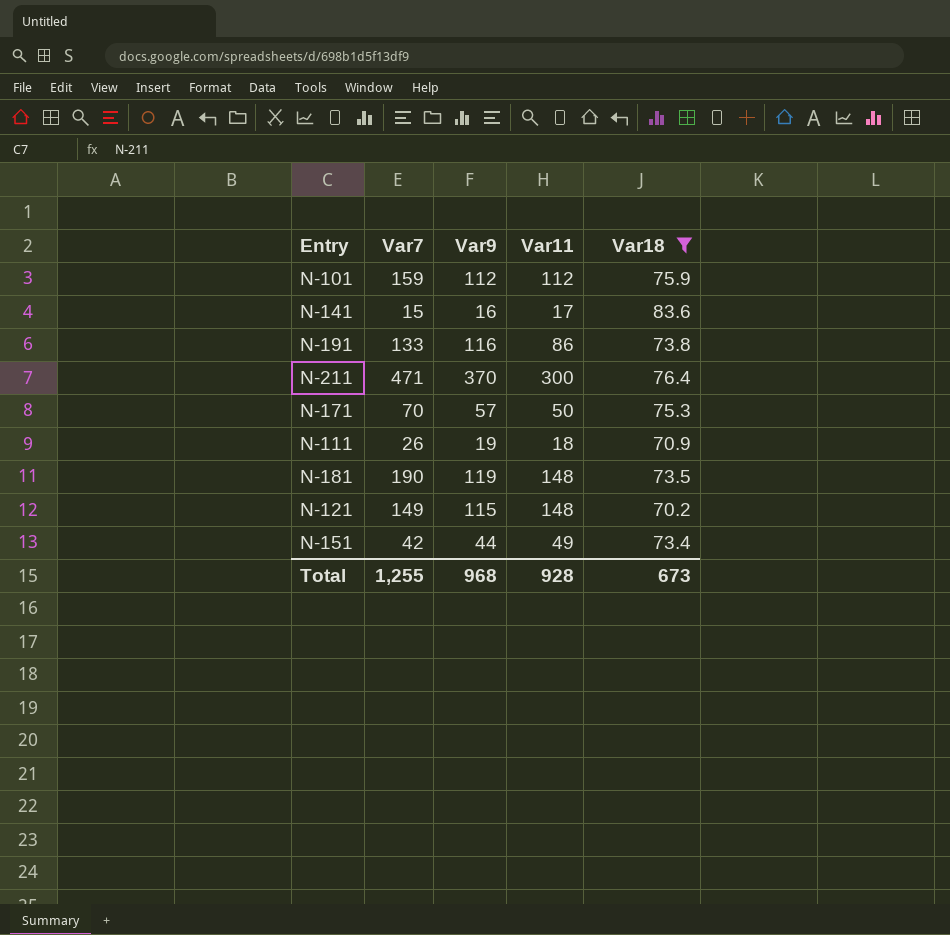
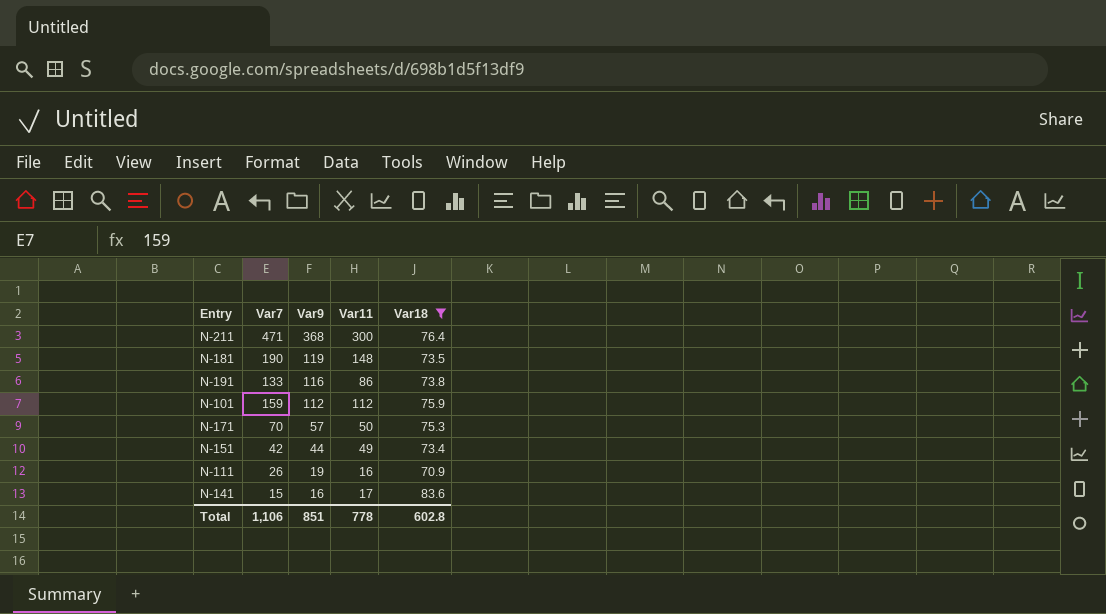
row order: none -> Var9 descending
row N-121: 149 | 115 | 148 | 70.2 -> none
N-211 | Var9: 370 -> 368
N-111 | Var11: 18 -> 16
Total | Var7: 1,255 -> 1,106
Total | Var9: 968 -> 851
Total | Var11: 928 -> 778
Total | Var18: 673 -> 602.8

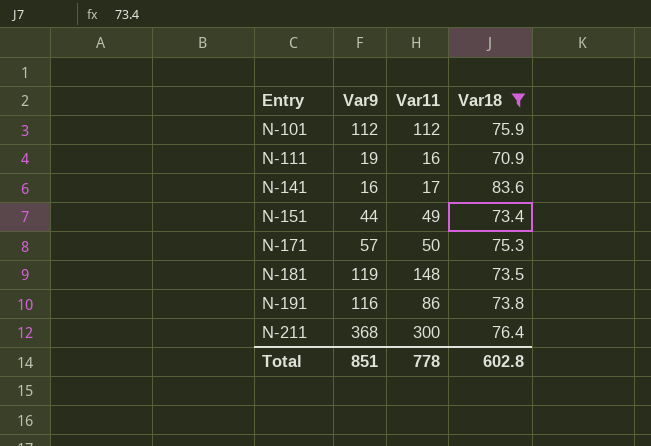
row order: Var9 descending -> Entry ascending
column Var7 | position: 2 -> none

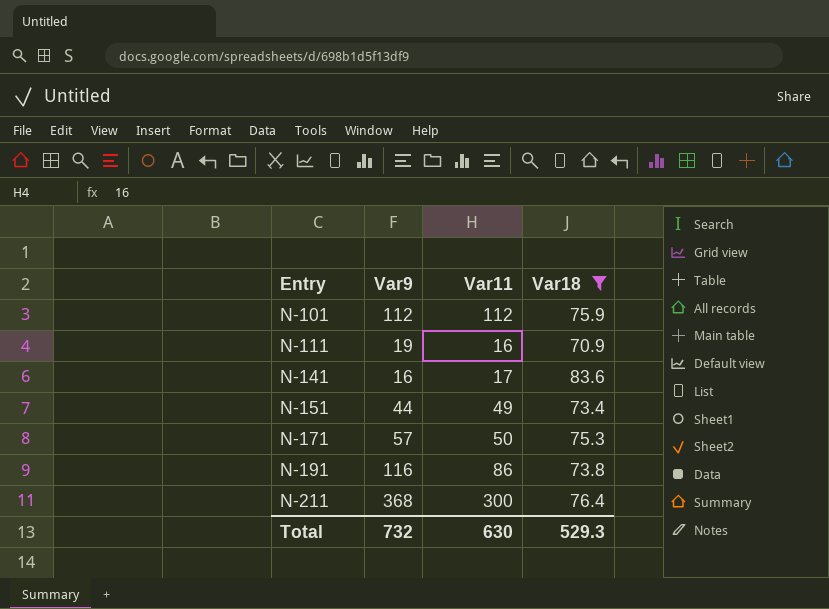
row N-181: 119 | 148 | 73.5 -> none
Total | Var9: 851 -> 732
Total | Var11: 778 -> 630
Total | Var18: 602.8 -> 529.3

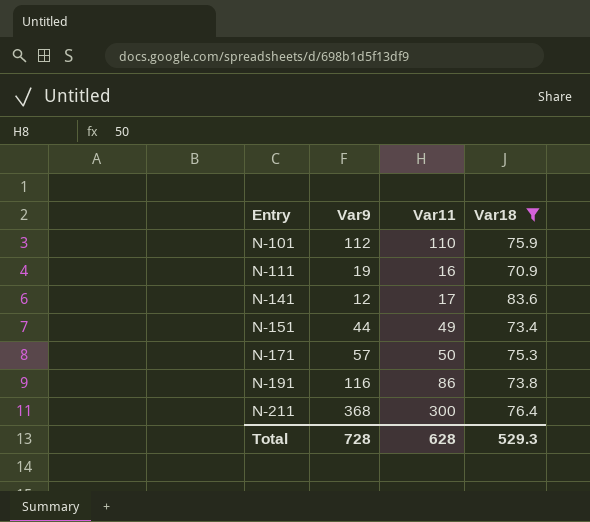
N-101 | Var11: 112 -> 110
N-141 | Var9: 16 -> 12
Total | Var9: 732 -> 728
Total | Var11: 630 -> 628

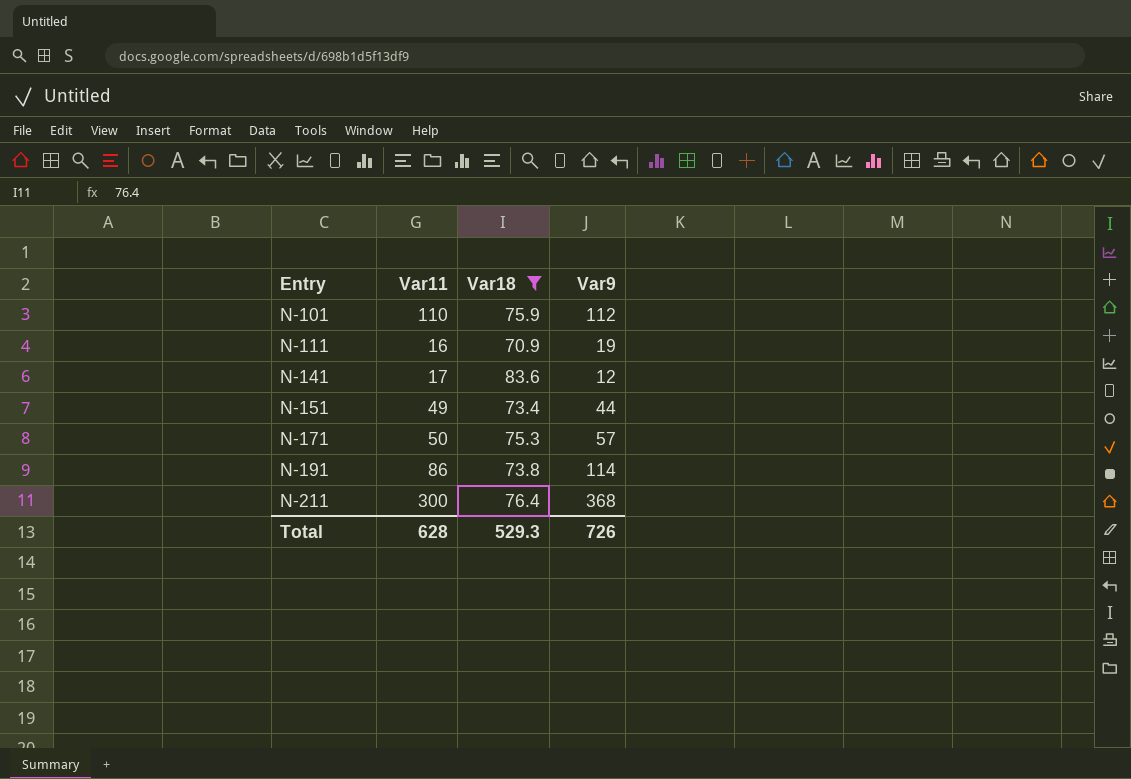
column Var9 | position: 2 -> 4
N-191 | Var9: 116 -> 114
Total | Var9: 728 -> 726

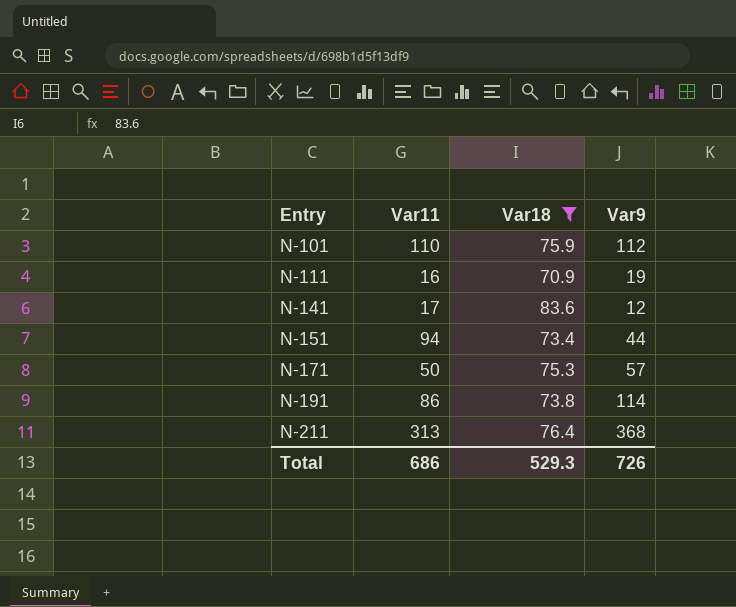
N-151 | Var11: 49 -> 94
N-211 | Var11: 300 -> 313
Total | Var11: 628 -> 686

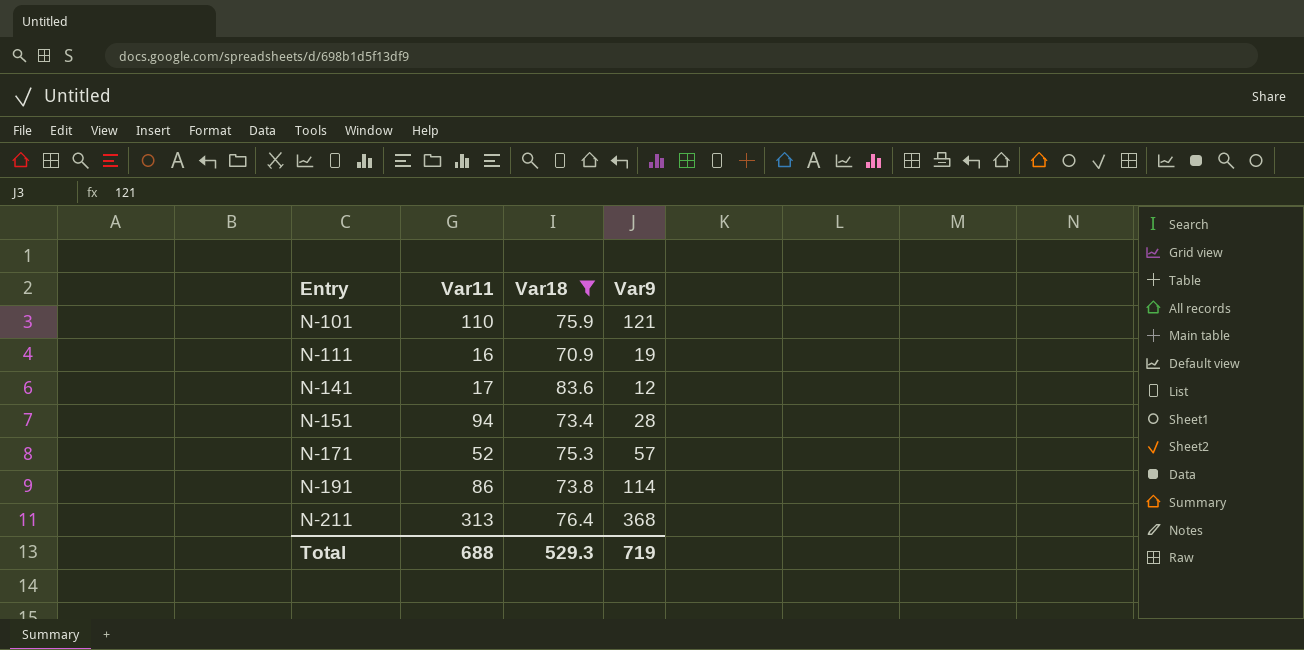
N-101 | Var9: 112 -> 121
N-151 | Var9: 44 -> 28
N-171 | Var11: 50 -> 52
Total | Var11: 686 -> 688
Total | Var9: 726 -> 719

